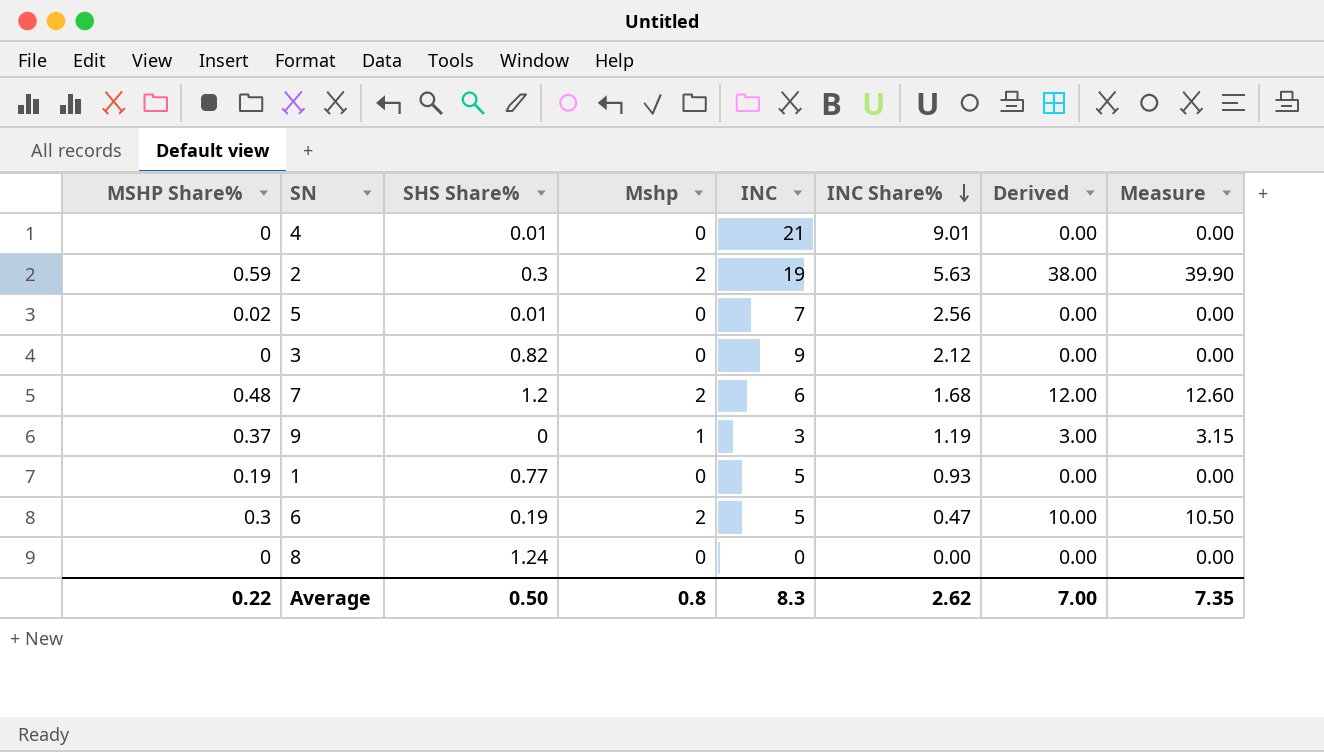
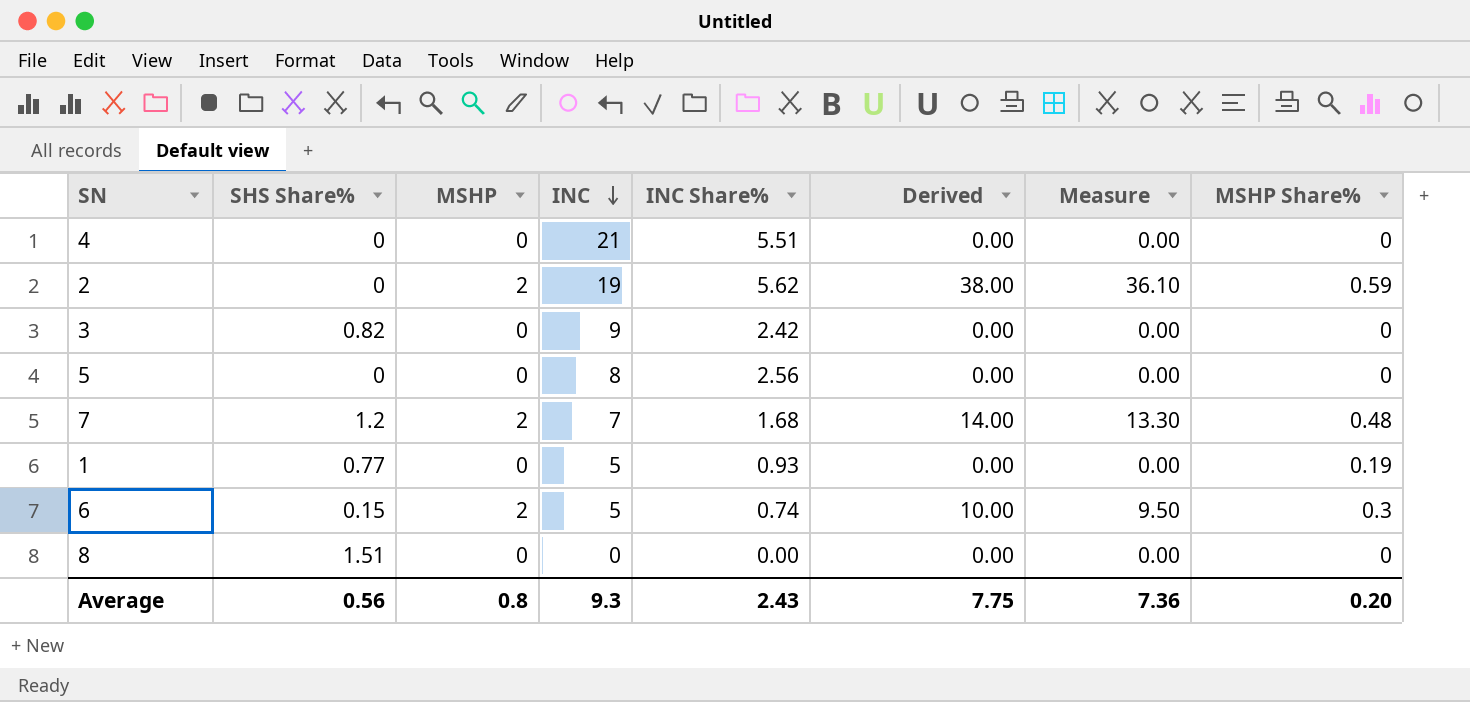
row order: INC Share% descending -> INC descending
column name: Mshp -> MSHP
column Measure | formula: [Derived] * 1.05 -> [Derived] * 0.95
column MSHP Share% | position: 1 -> 8
row 9: 0.37 | 0 | 1 | 3 | 1.19 | 3.00 | 3.15 -> none
4 | SHS Share%: 0.01 -> 0
4 | INC Share%: 9.01 -> 5.51
2 | SHS Share%: 0.3 -> 0
2 | INC Share%: 5.63 -> 5.62
3 | INC Share%: 2.12 -> 2.42
5 | SHS Share%: 0.01 -> 0
5 | INC: 7 -> 8
5 | MSHP Share%: 0.02 -> 0
7 | INC: 6 -> 7
7 | Derived: 12.00 -> 14.00
6 | SHS Share%: 0.19 -> 0.15
6 | INC Share%: 0.47 -> 0.74
8 | SHS Share%: 1.24 -> 1.51
Average | SHS Share%: 0.50 -> 0.56
Average | INC: 8.3 -> 9.3
Average | INC Share%: 2.62 -> 2.43
Average | Derived: 7.00 -> 7.75
Average | Measure: 7.35 -> 7.36
Average | MSHP Share%: 0.22 -> 0.20

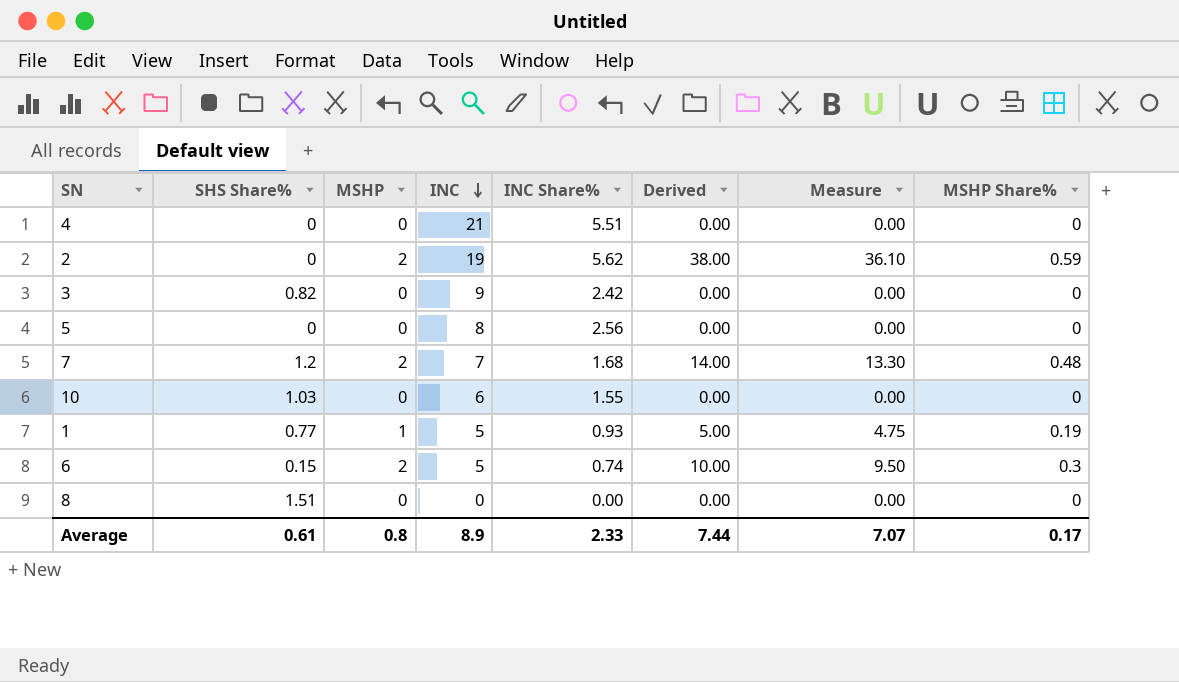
row 10: none -> 1.03 | 0 | 6 | 1.55 | 0.00 | 0.00 | 0
1 | MSHP: 0 -> 1
1 | Derived: 0.00 -> 5.00
1 | Measure: 0.00 -> 4.75
Average | SHS Share%: 0.56 -> 0.61
Average | INC: 9.3 -> 8.9
Average | INC Share%: 2.43 -> 2.33
Average | Derived: 7.75 -> 7.44
Average | Measure: 7.36 -> 7.07
Average | MSHP Share%: 0.20 -> 0.17

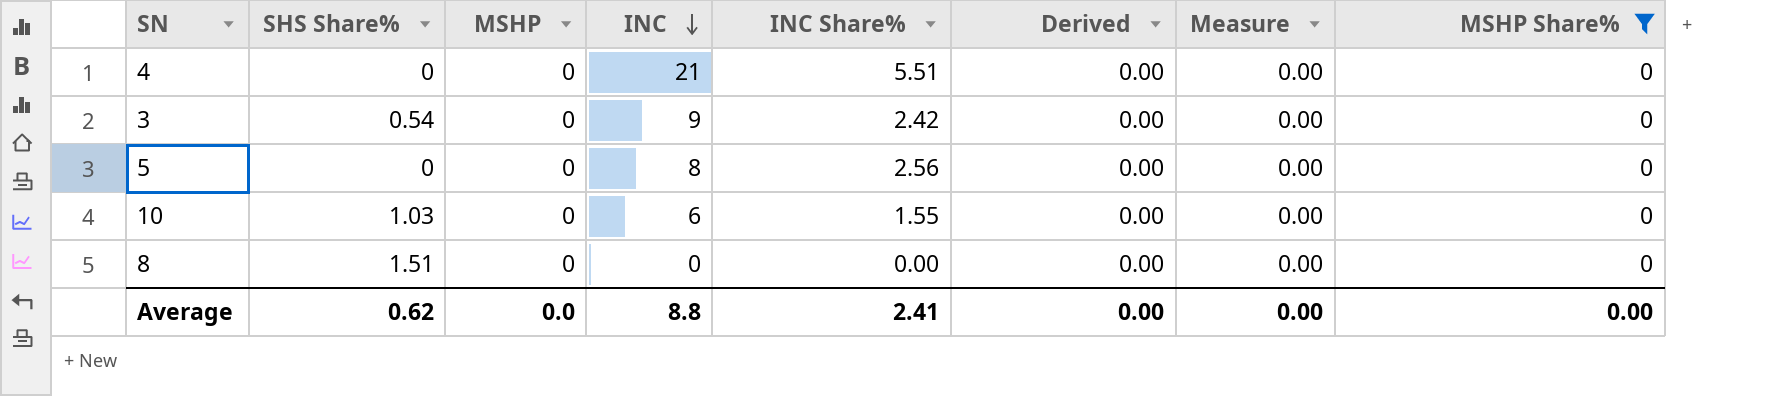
filter: none -> MSHP Share% = 0
3 | SHS Share%: 0.82 -> 0.54
Average | SHS Share%: 0.61 -> 0.62
Average | MSHP: 0.8 -> 0.0
Average | INC: 8.9 -> 8.8
Average | INC Share%: 2.33 -> 2.41
Average | Derived: 7.44 -> 0.00
Average | Measure: 7.07 -> 0.00
Average | MSHP Share%: 0.17 -> 0.00

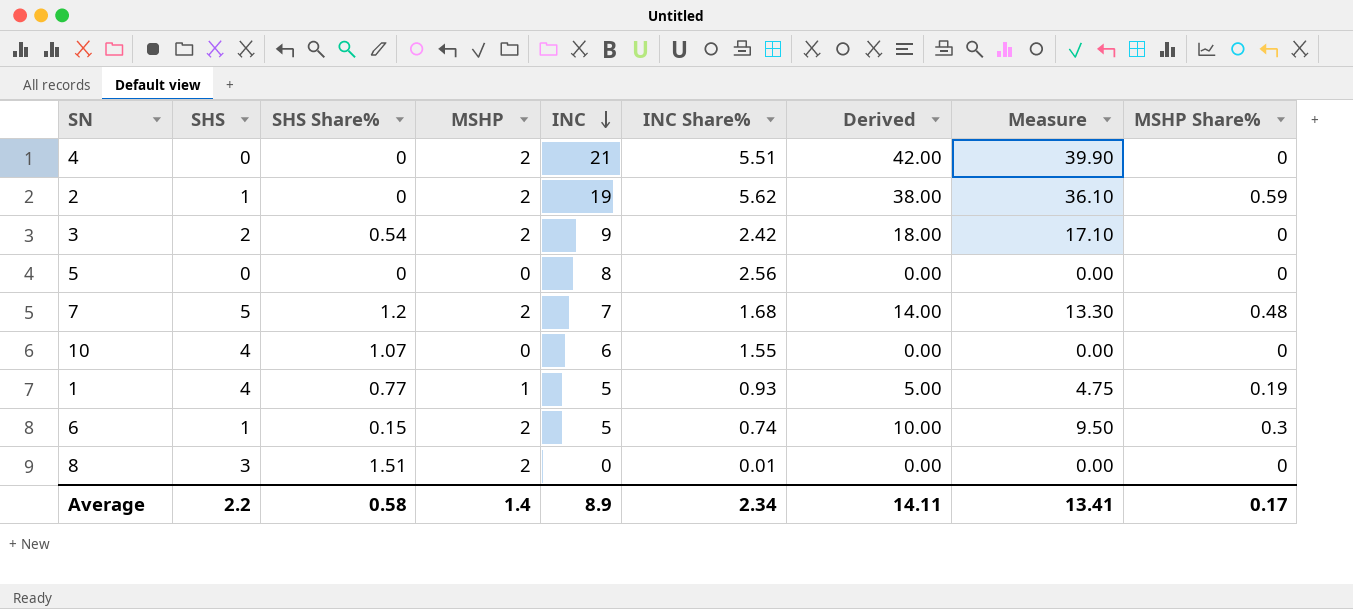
filter: MSHP Share% = 0 -> none
column SHS | position: none -> 2
4 | MSHP: 0 -> 2
4 | Derived: 0.00 -> 42.00
4 | Measure: 0.00 -> 39.90
3 | MSHP: 0 -> 2
3 | Derived: 0.00 -> 18.00
3 | Measure: 0.00 -> 17.10
10 | SHS Share%: 1.03 -> 1.07
8 | MSHP: 0 -> 2
8 | INC Share%: 0.00 -> 0.01
Average | SHS Share%: 0.62 -> 0.58
Average | MSHP: 0.0 -> 1.4
Average | INC: 8.8 -> 8.9
Average | INC Share%: 2.41 -> 2.34
Average | Derived: 0.00 -> 14.11
Average | Measure: 0.00 -> 13.41
Average | MSHP Share%: 0.00 -> 0.17

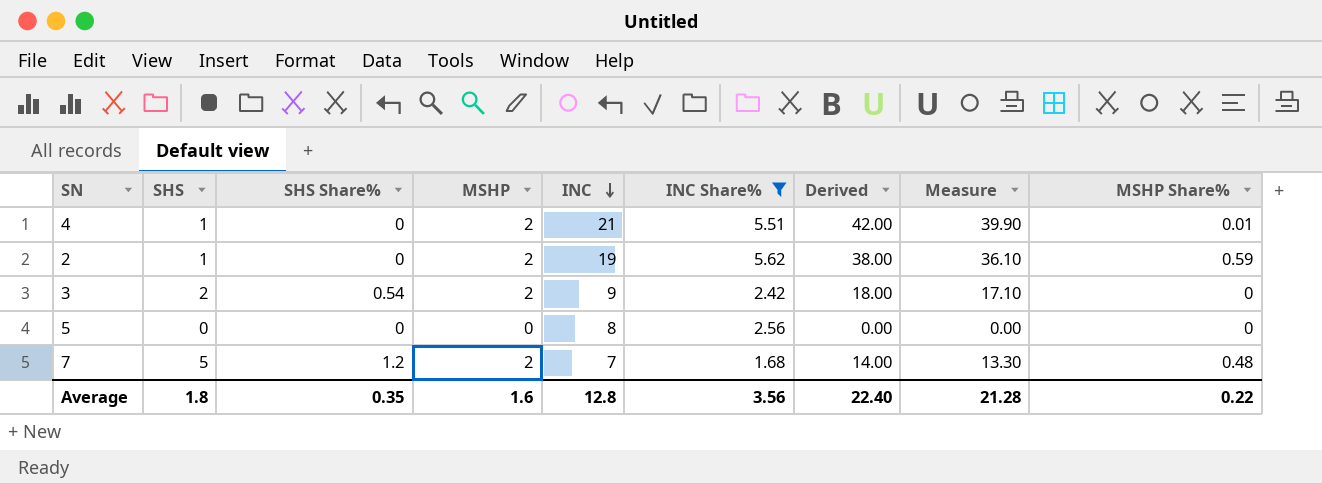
filter: none -> INC Share% >= 1.68
4 | SHS: 0 -> 1
4 | MSHP Share%: 0 -> 0.01
Average | SHS: 2.2 -> 1.8
Average | SHS Share%: 0.58 -> 0.35
Average | MSHP: 1.4 -> 1.6
Average | INC: 8.9 -> 12.8
Average | INC Share%: 2.34 -> 3.56
Average | Derived: 14.11 -> 22.40
Average | Measure: 13.41 -> 21.28
Average | MSHP Share%: 0.17 -> 0.22

